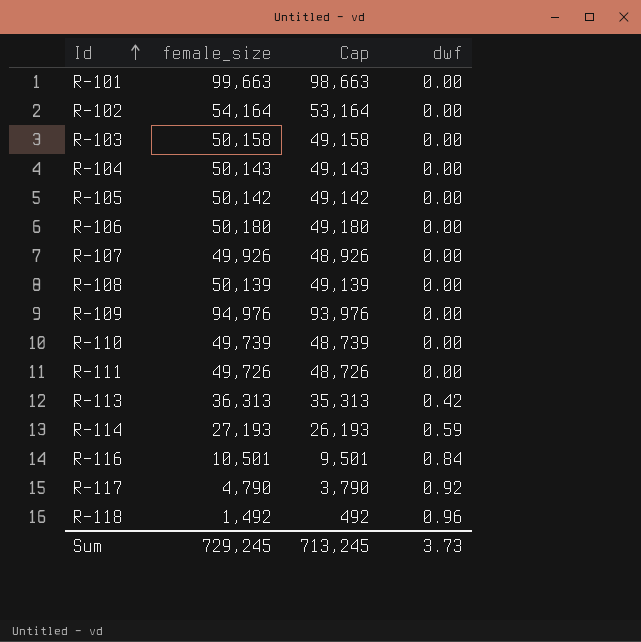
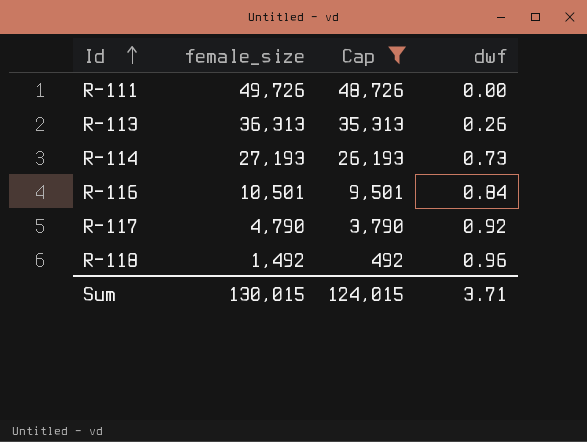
filter: none -> Cap <= 48,726
R-113 | dwf: 0.42 -> 0.26
R-114 | dwf: 0.59 -> 0.73
Sum | female_size: 729,245 -> 130,015
Sum | Cap: 713,245 -> 124,015
Sum | dwf: 3.73 -> 3.71

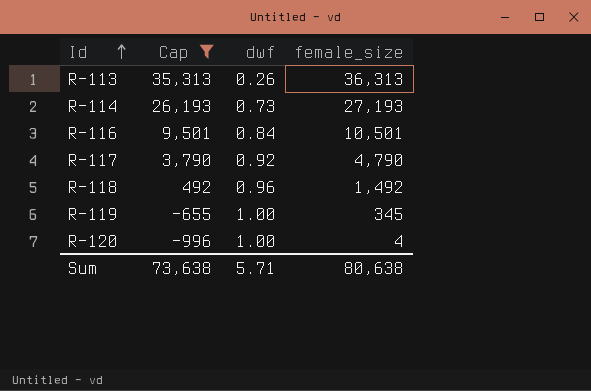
column female_size | position: 2 -> 4
row R-111: 49,726 | 48,726 | 0.00 -> none
row R-119: none -> -655 | 1.00 | 345
row R-120: none -> -996 | 1.00 | 4
Sum | Cap: 124,015 -> 73,638
Sum | dwf: 3.71 -> 5.71
Sum | female_size: 130,015 -> 80,638

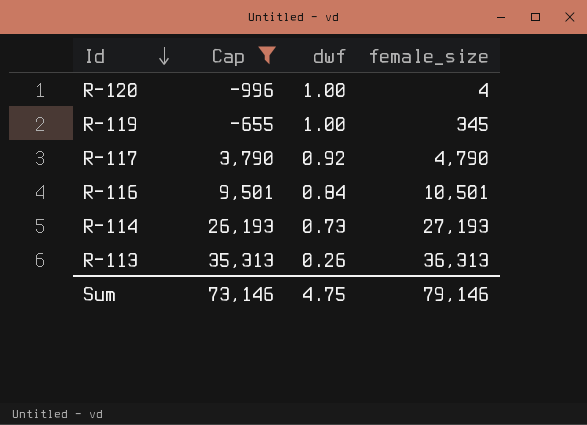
row order: Id ascending -> Id descending
row R-118: 492 | 0.96 | 1,492 -> none
Sum | Cap: 73,638 -> 73,146
Sum | dwf: 5.71 -> 4.75
Sum | female_size: 80,638 -> 79,146

